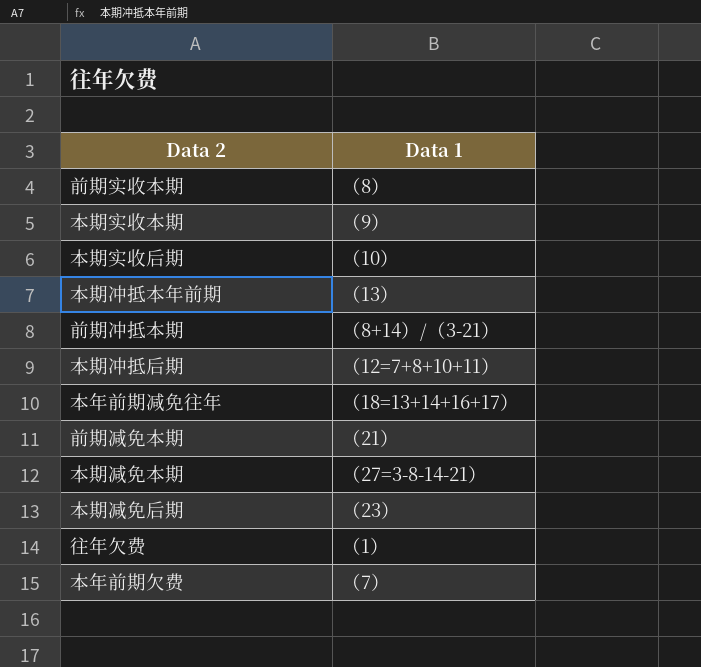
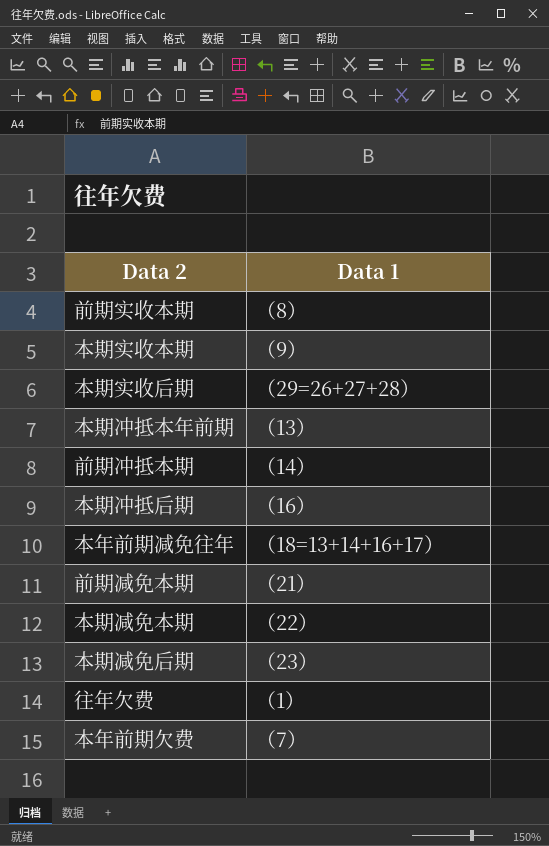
本期实收后期 | Data 1: （10） -> （29=26+27+28）
前期冲抵本期 | Data 1: （8+14）/（3-21） -> （14）
本期冲抵后期 | Data 1: （12=7+8+10+11） -> （16）
本期减免本期 | Data 1: （27=3-8-14-21） -> （22）

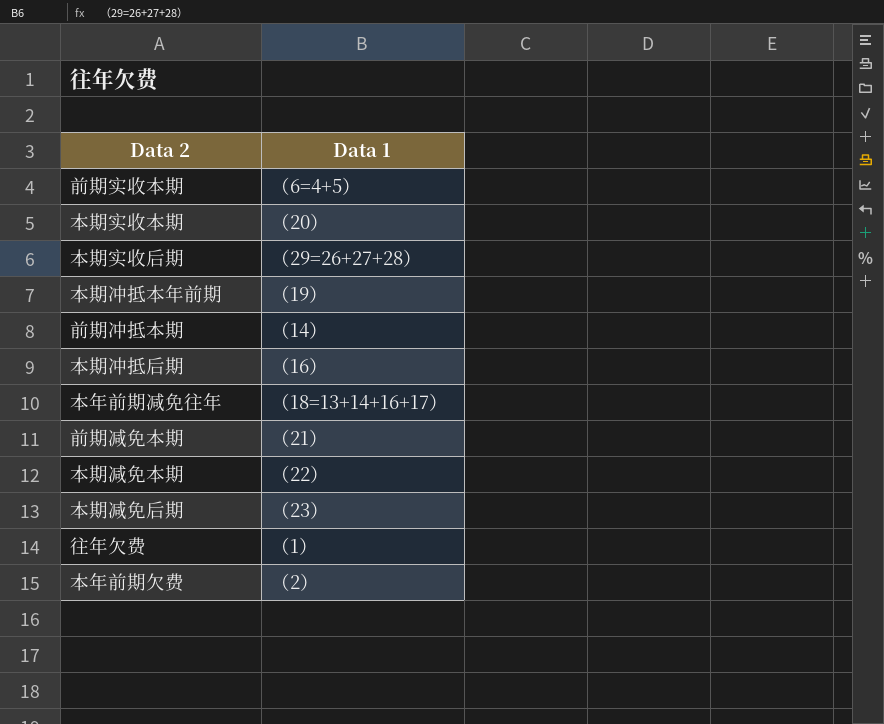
前期实收本期 | Data 1: （8） -> （6=4+5）
本期实收本期 | Data 1: （9） -> （20）
本期冲抵本年前期 | Data 1: （13） -> （19）
本年前期欠费 | Data 1: （7） -> （2）

